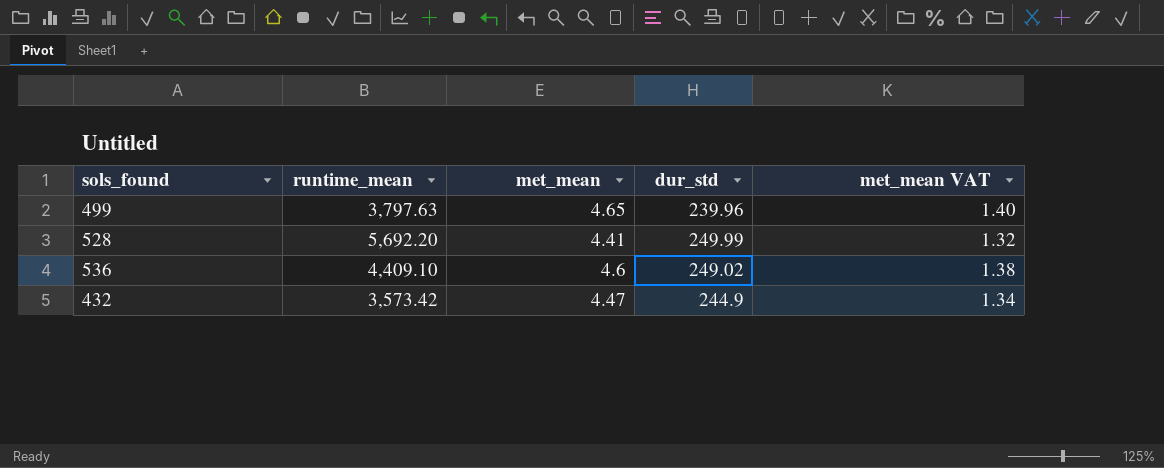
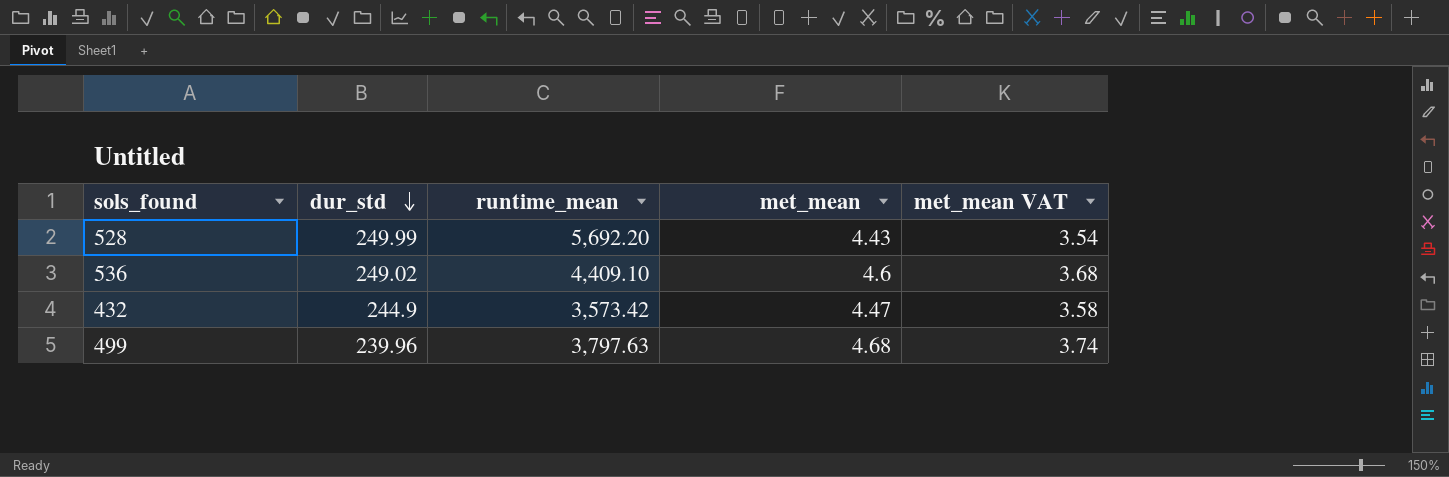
row order: none -> dur_std descending
column dur_std | position: 4 -> 2
column met_mean VAT | formula: [met_mean] * 0.3 -> [met_mean] * 0.8
528 | met_mean: 4.41 -> 4.43
499 | met_mean: 4.65 -> 4.68

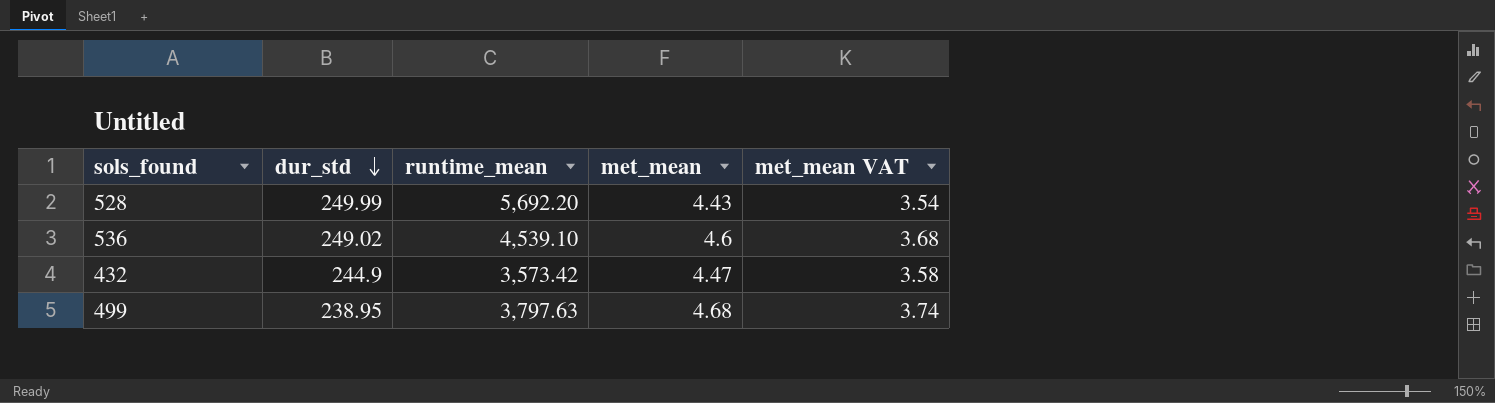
536 | runtime_mean: 4,409.10 -> 4,539.10
499 | dur_std: 239.96 -> 238.95

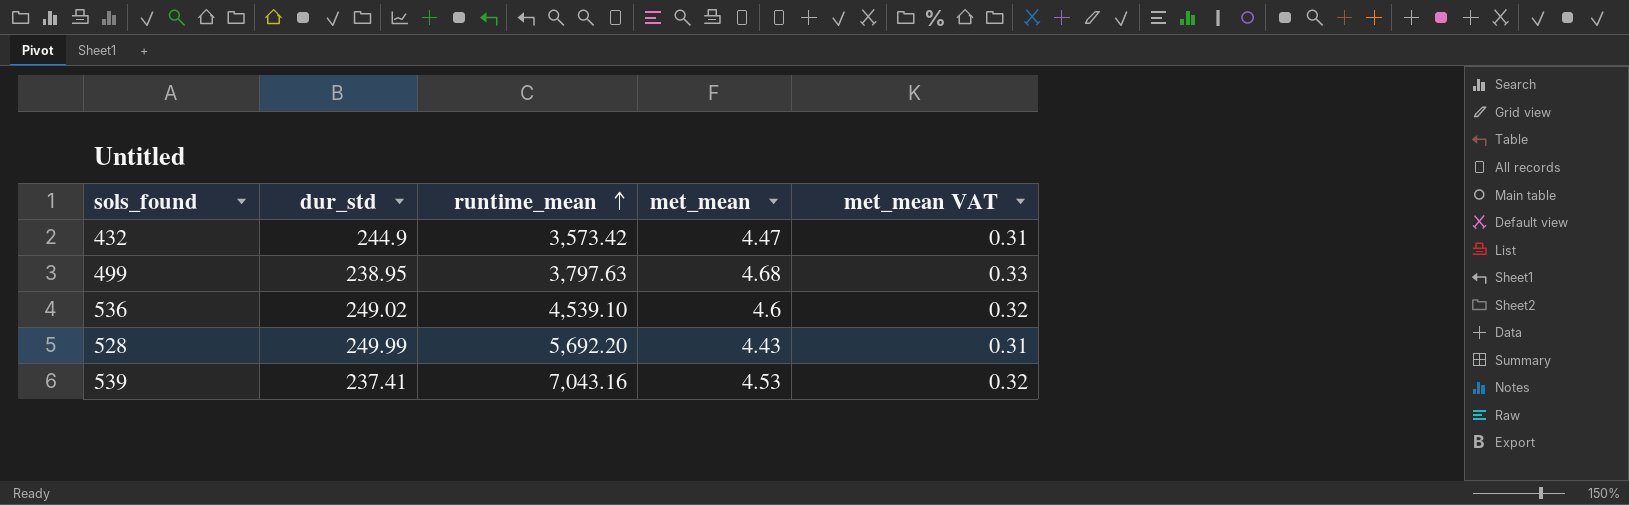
row order: dur_std descending -> runtime_mean ascending
column met_mean VAT | formula: [met_mean] * 0.8 -> [met_mean] * 0.07
row 539: none -> 237.41 | 7,043.16 | 4.53 | 0.32

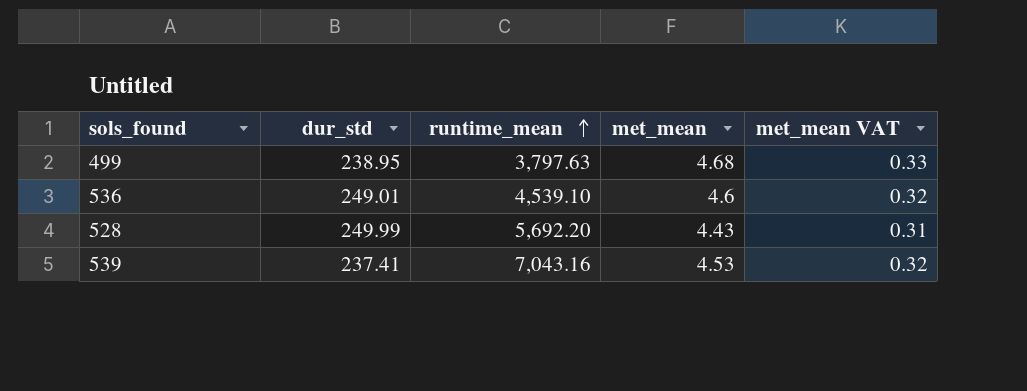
row 432: 244.9 | 3,573.42 | 4.47 | 0.31 -> none
536 | dur_std: 249.02 -> 249.01

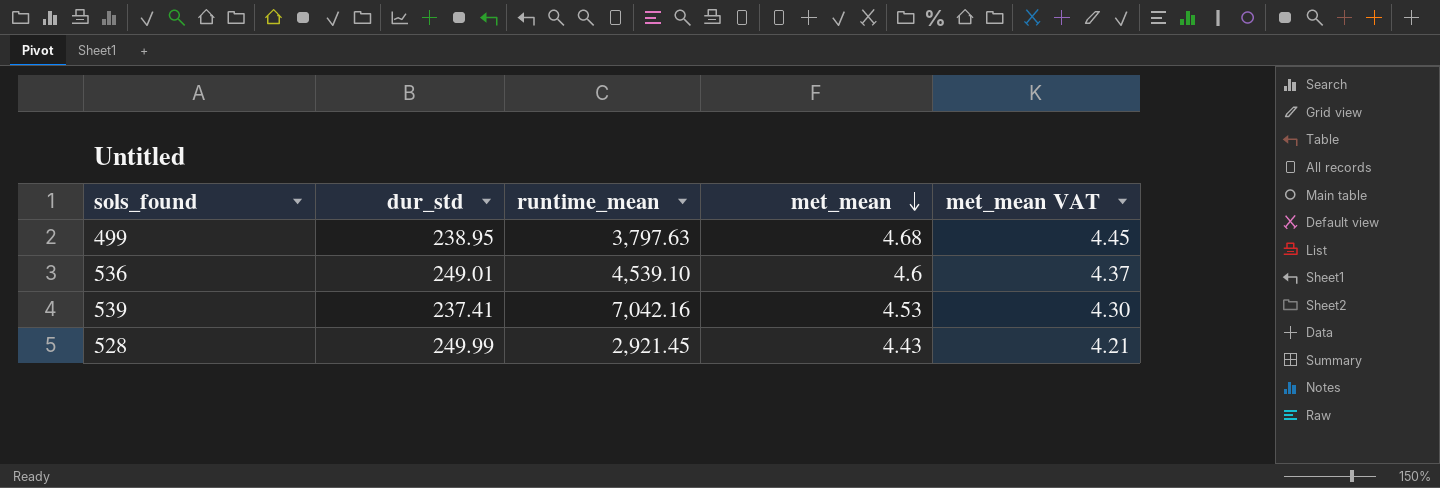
row order: runtime_mean ascending -> met_mean descending
column met_mean VAT | formula: [met_mean] * 0.07 -> [met_mean] * 0.95
539 | runtime_mean: 7,043.16 -> 7,042.16
528 | runtime_mean: 5,692.20 -> 2,921.45

